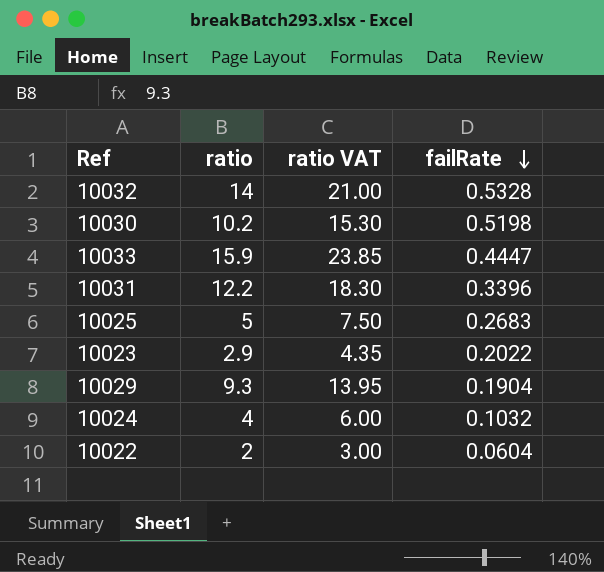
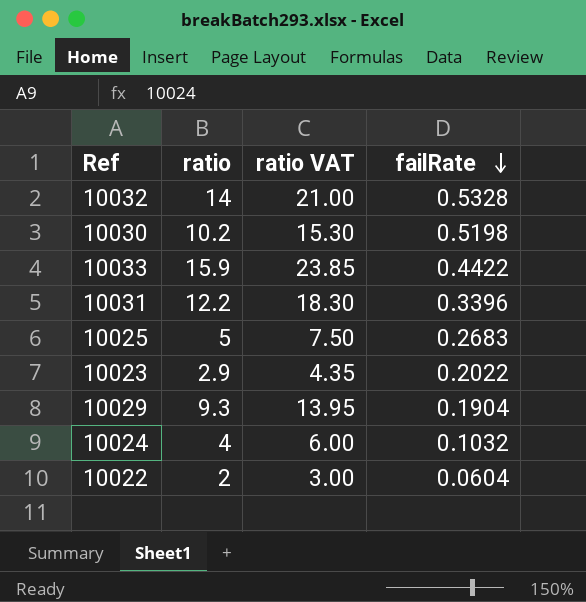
10033 | failRate: 0.4447 -> 0.4422

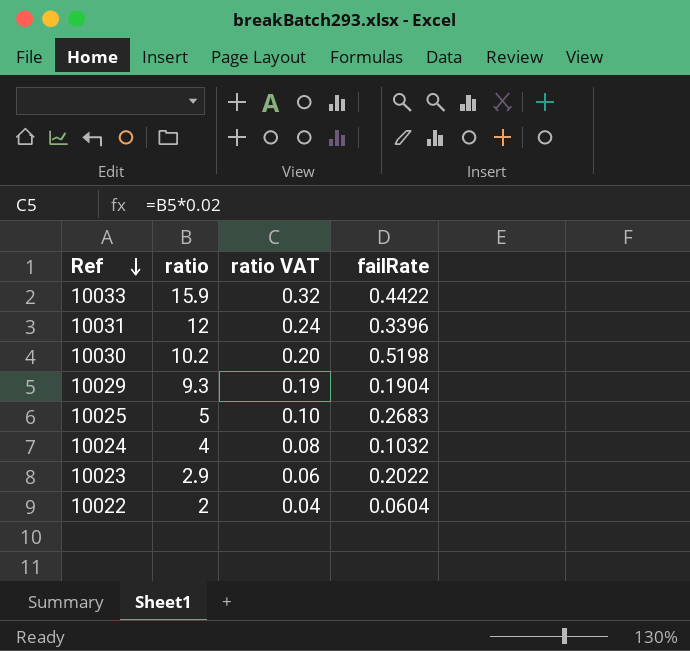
row order: failRate descending -> Ref descending
column ratio VAT | formula: [ratio] * 1.5 -> [ratio] * 0.02
row 10032: 14 | 21.00 | 0.5328 -> none
10031 | ratio: 12.2 -> 12

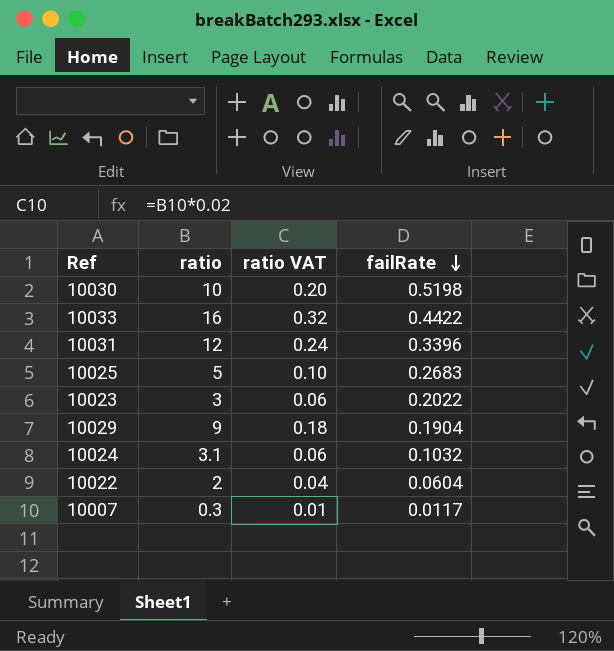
row order: Ref descending -> failRate descending
10030 | ratio: 10.2 -> 10
10033 | ratio: 15.9 -> 16
10023 | ratio: 2.9 -> 3
10029 | ratio: 9.3 -> 9
10029 | ratio VAT: 0.19 -> 0.18
10024 | ratio: 4 -> 3.1
10024 | ratio VAT: 0.08 -> 0.06
row 10007: none -> 0.3 | 0.01 | 0.0117

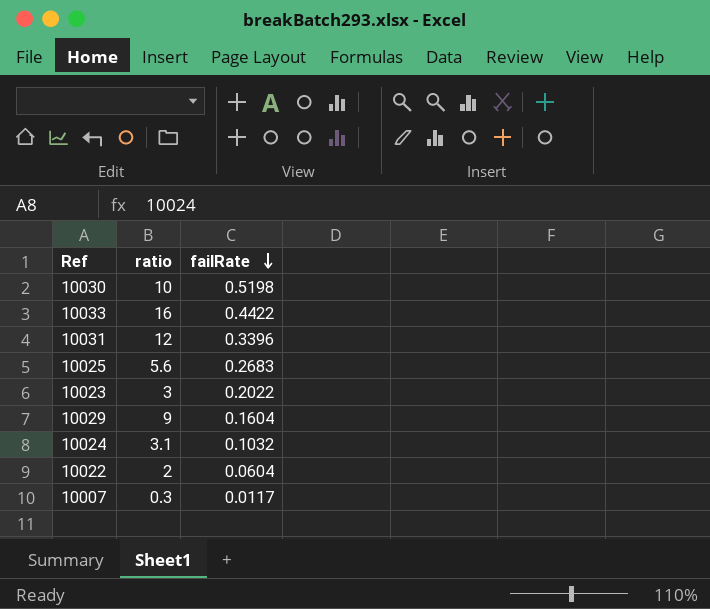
column ratio VAT | formula: [ratio] * 0.02 -> none
10025 | ratio: 5 -> 5.6
10029 | failRate: 0.1904 -> 0.1604

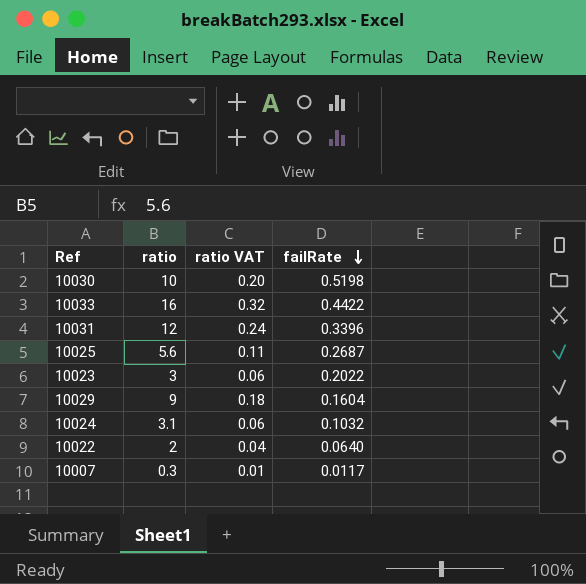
column ratio VAT | formula: none -> [ratio] * 0.02
10025 | failRate: 0.2683 -> 0.2687
10022 | failRate: 0.0604 -> 0.0640

